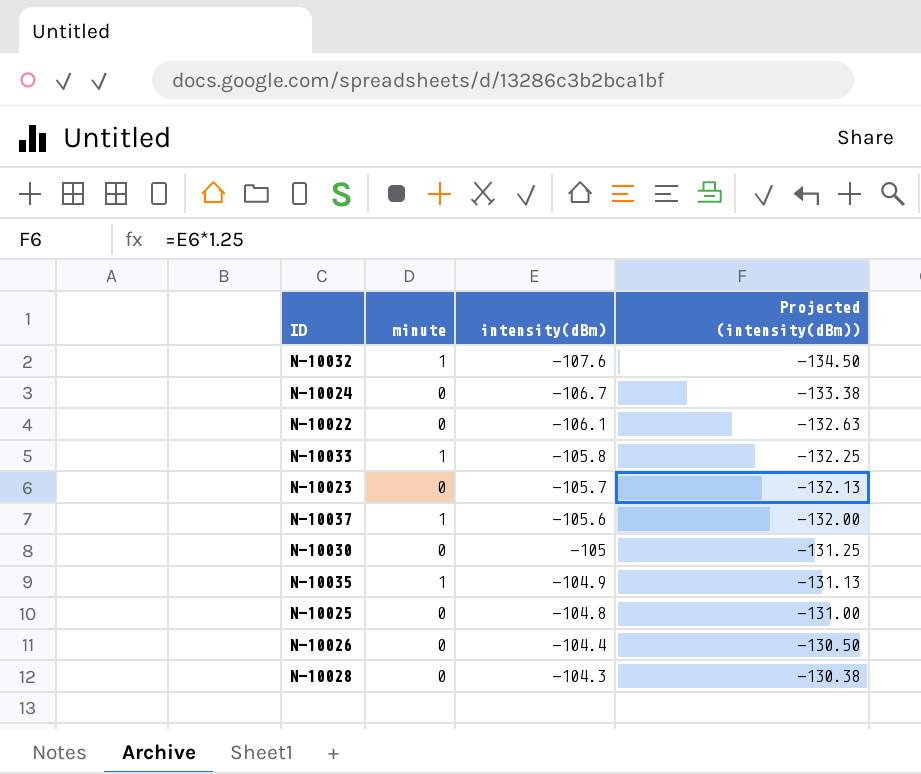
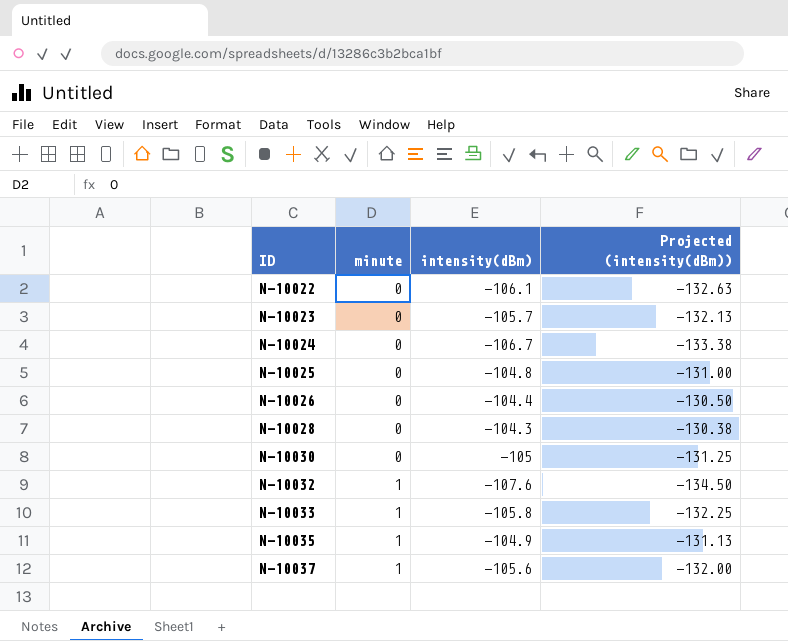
row order: intensity(dBm) ascending -> ID ascending

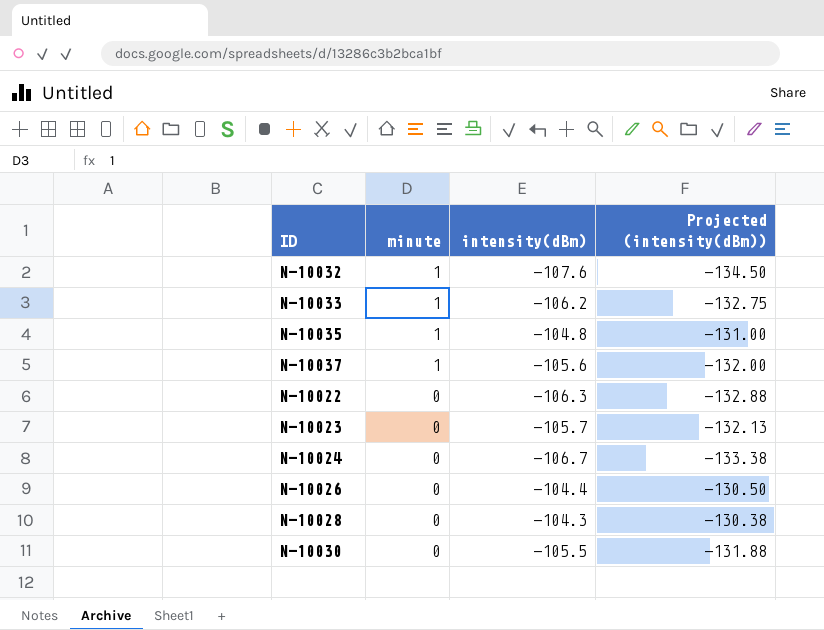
row order: ID ascending -> minute descending
row N-10025: 0 | -104.8 | -131.00 -> none
N-10033 | intensity(dBm): -105.8 -> -106.2
N-10033 | Projected (intensity(dBm)): -132.25 -> -132.75
N-10035 | intensity(dBm): -104.9 -> -104.8
N-10035 | Projected (intensity(dBm)): -131.13 -> -131.00
N-10022 | intensity(dBm): -106.1 -> -106.3
N-10022 | Projected (intensity(dBm)): -132.63 -> -132.88
N-10030 | intensity(dBm): -105 -> -105.5
N-10030 | Projected (intensity(dBm)): -131.25 -> -131.88

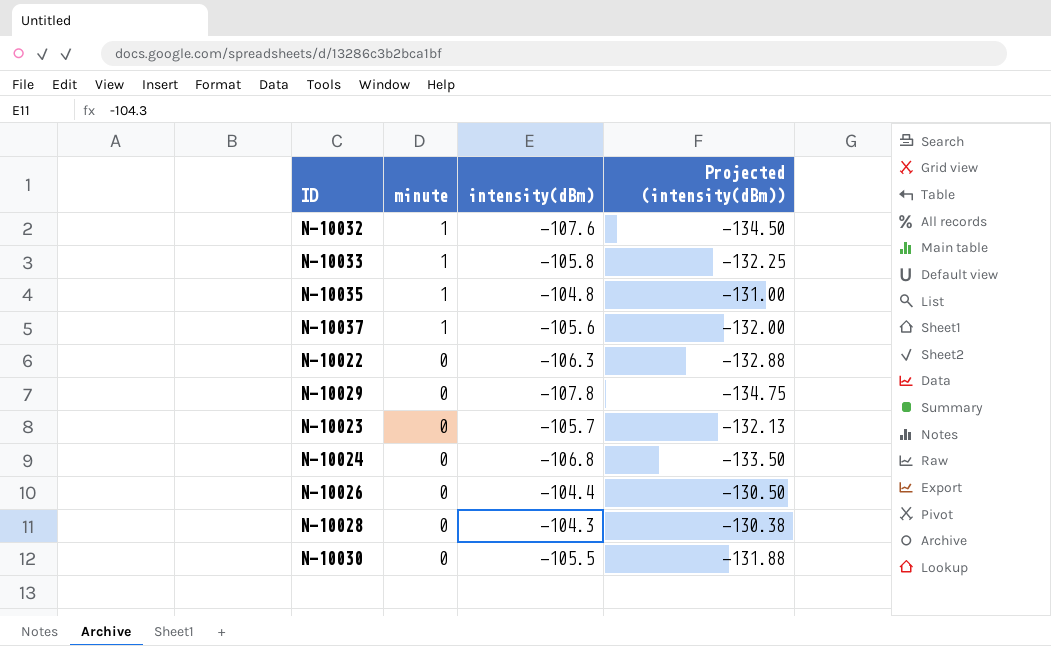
N-10033 | intensity(dBm): -106.2 -> -105.8
N-10033 | Projected (intensity(dBm)): -132.75 -> -132.25
row N-10029: none -> 0 | -107.8 | -134.75
N-10024 | intensity(dBm): -106.7 -> -106.8
N-10024 | Projected (intensity(dBm)): -133.38 -> -133.50

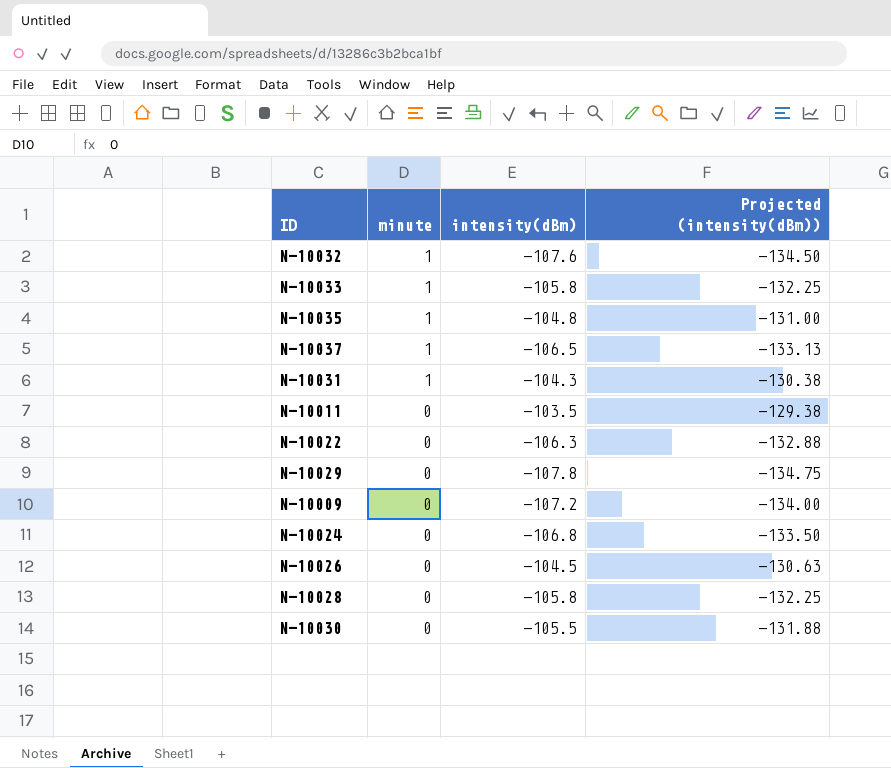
row N-10023: 0 | -105.7 | -132.13 -> none
N-10037 | intensity(dBm): -105.6 -> -106.5
N-10037 | Projected (intensity(dBm)): -132.00 -> -133.13
row N-10031: none -> 1 | -104.3 | -130.38
row N-10011: none -> 0 | -103.5 | -129.38
row N-10009: none -> 0 | -107.2 | -134.00
N-10026 | intensity(dBm): -104.4 -> -104.5
N-10026 | Projected (intensity(dBm)): -130.50 -> -130.63
N-10028 | intensity(dBm): -104.3 -> -105.8
N-10028 | Projected (intensity(dBm)): -130.38 -> -132.25

